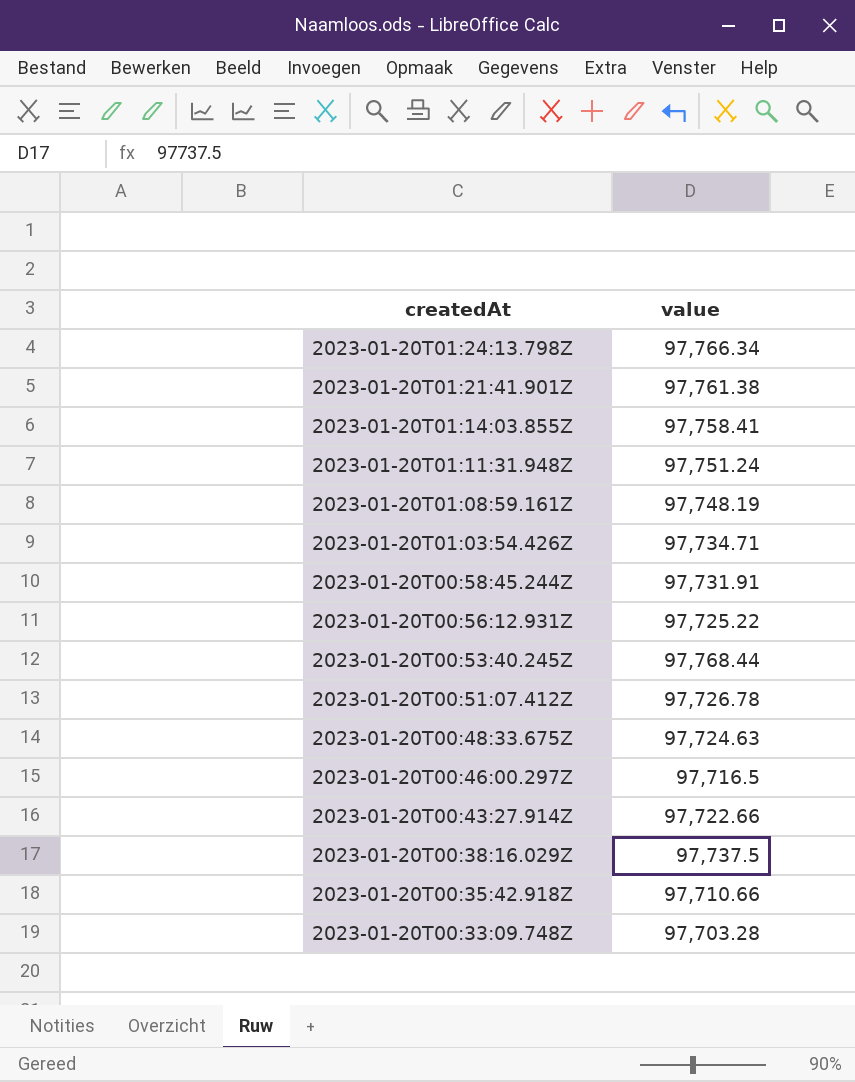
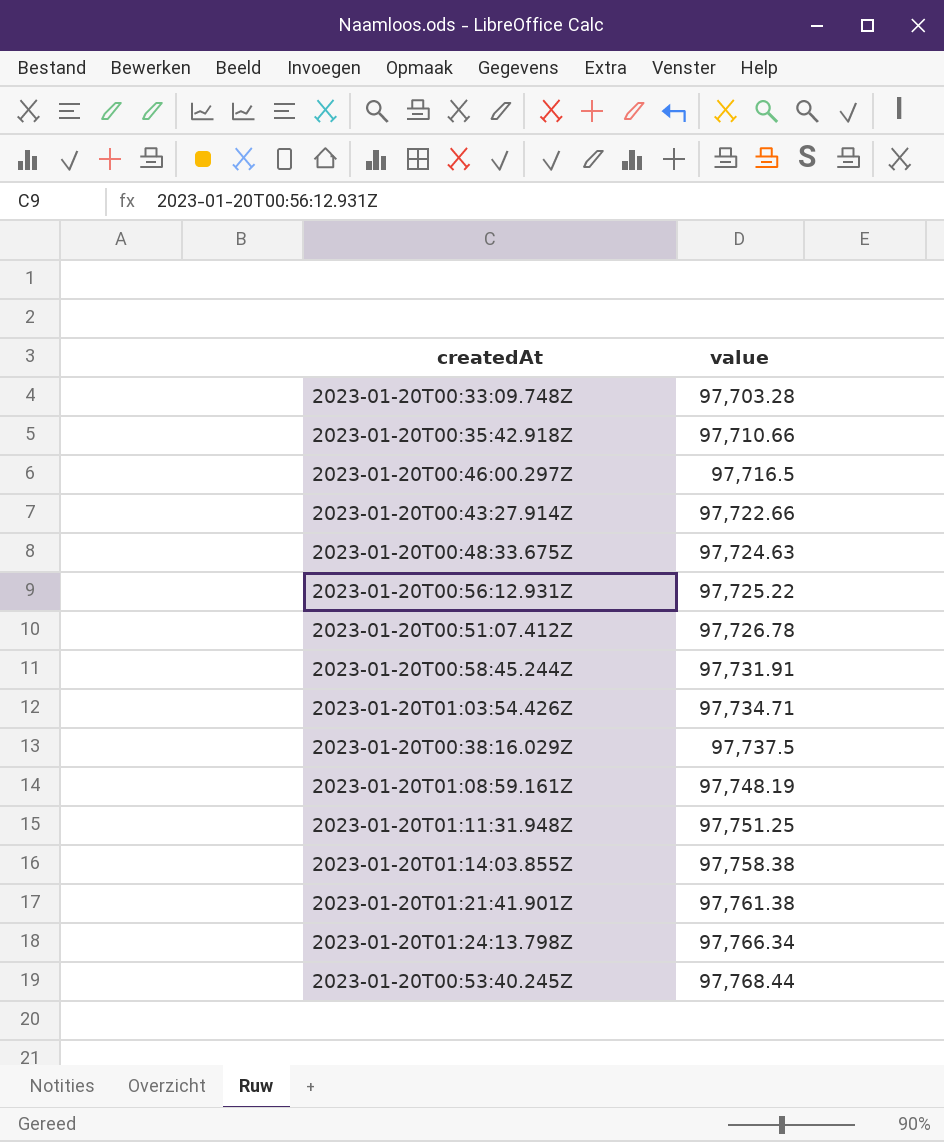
row order: createdAt descending -> value ascending
2023-01-20T01:11:31.948Z | value: 97,751.24 -> 97,751.25
2023-01-20T01:14:03.855Z | value: 97,758.41 -> 97,758.38

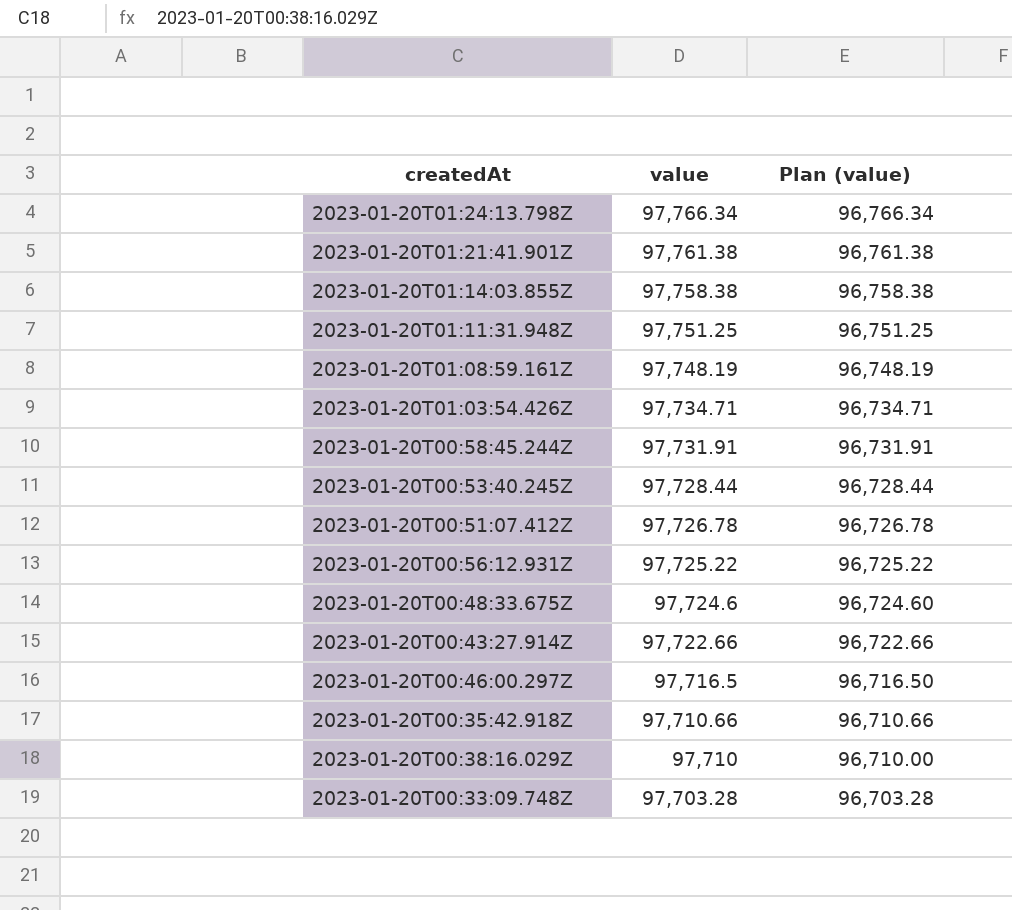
row order: value ascending -> value descending
column Plan (value) | formula: none -> [value] - 1000
2023-01-20T00:53:40.245Z | value: 97,768.44 -> 97,728.44
2023-01-20T00:48:33.675Z | value: 97,724.63 -> 97,724.6
2023-01-20T00:38:16.029Z | value: 97,737.5 -> 97,710

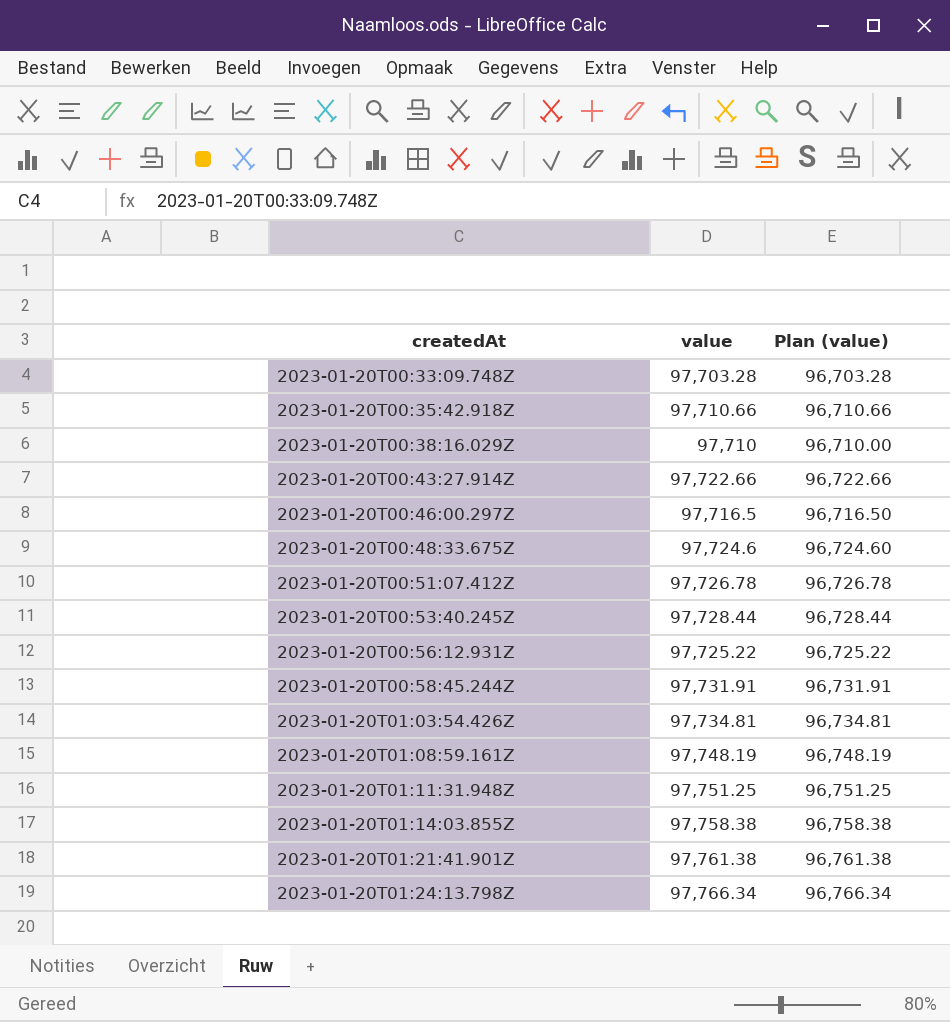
row order: value descending -> createdAt ascending
2023-01-20T01:03:54.426Z | value: 97,734.71 -> 97,734.81
2023-01-20T01:03:54.426Z | Plan (value): 96,734.71 -> 96,734.81

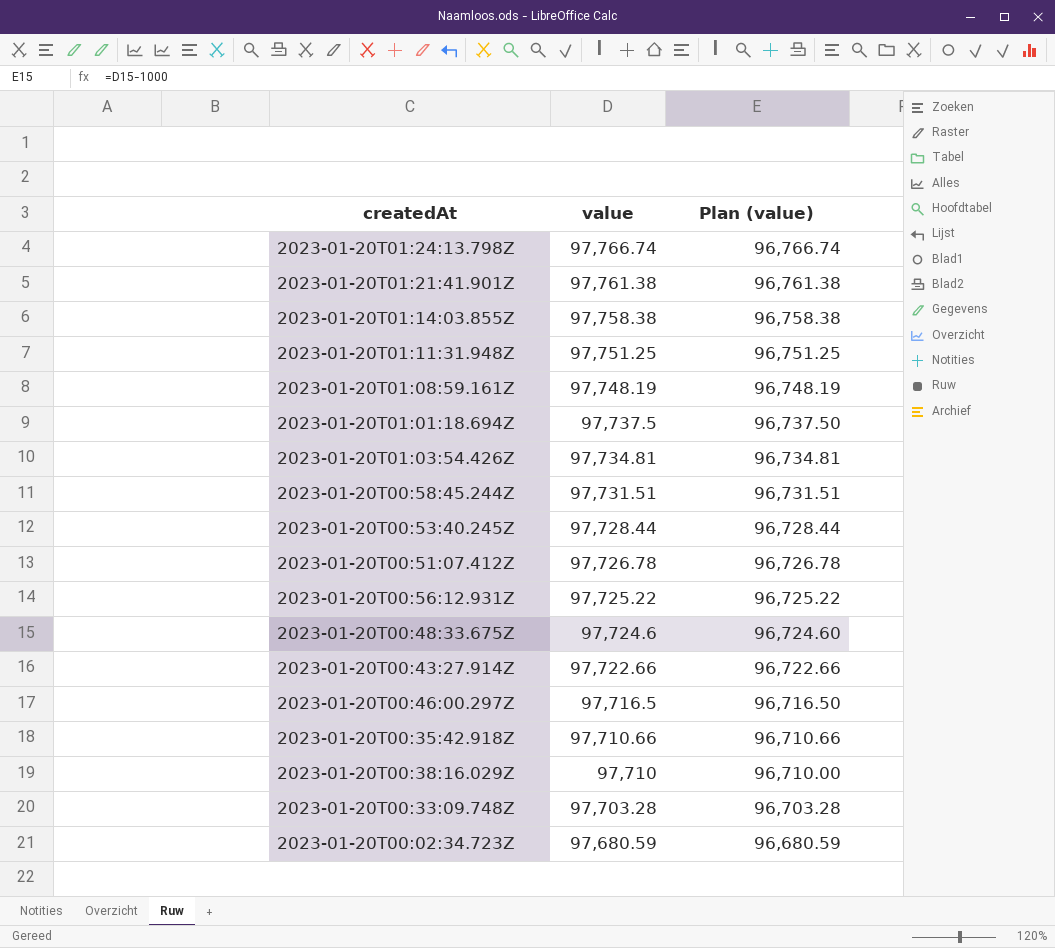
row order: createdAt ascending -> value descending
2023-01-20T01:24:13.798Z | value: 97,766.34 -> 97,766.74
2023-01-20T01:24:13.798Z | Plan (value): 96,766.34 -> 96,766.74
row 2023-01-20T01:01:18.694Z: none -> 97,737.5 | 96,737.50
2023-01-20T00:58:45.244Z | value: 97,731.91 -> 97,731.51
2023-01-20T00:58:45.244Z | Plan (value): 96,731.91 -> 96,731.51
row 2023-01-20T00:02:34.723Z: none -> 97,680.59 | 96,680.59

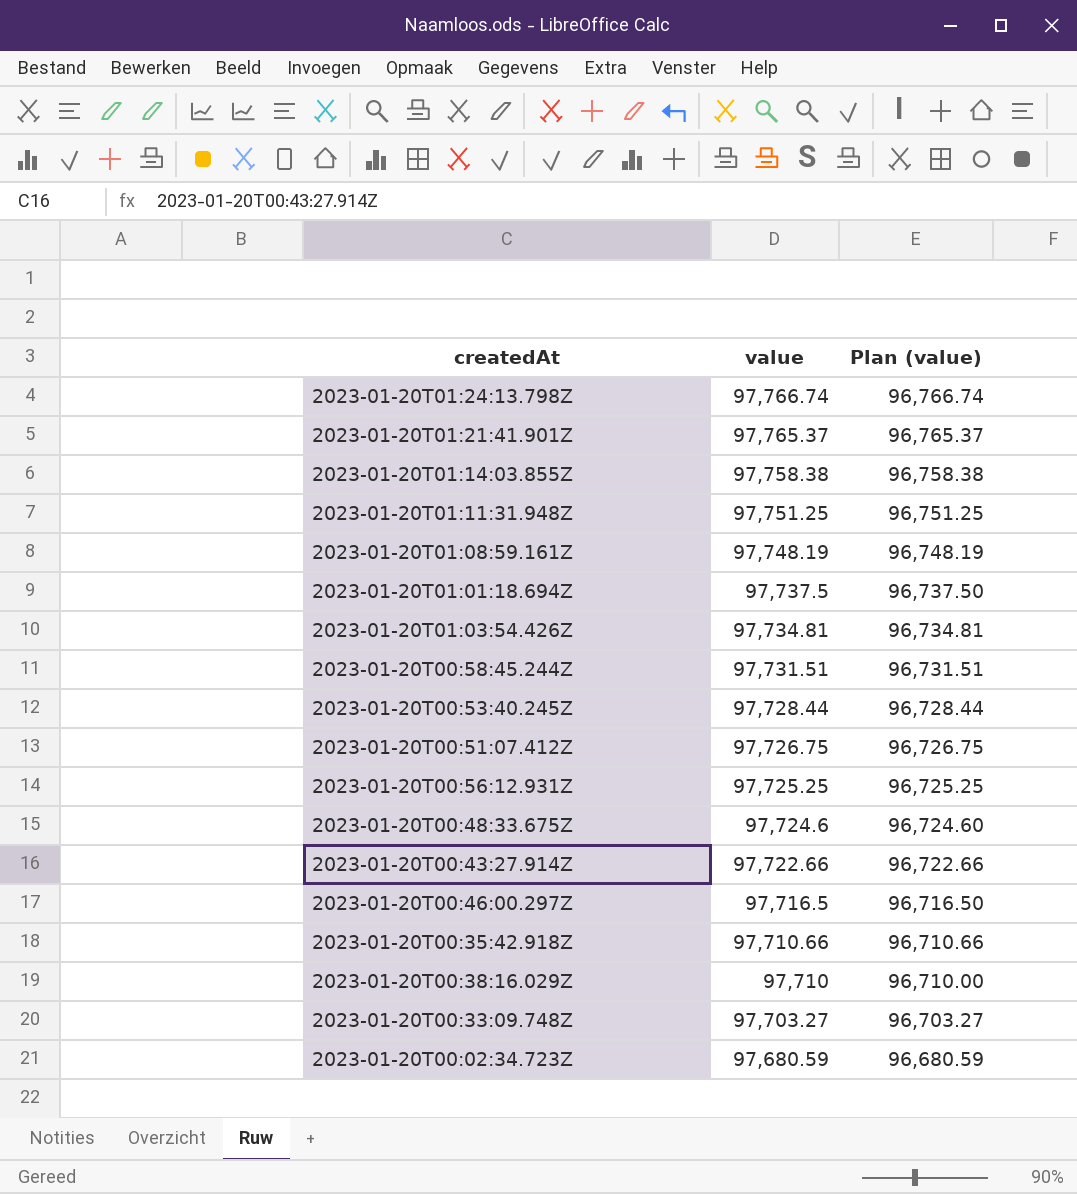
2023-01-20T01:21:41.901Z | value: 97,761.38 -> 97,765.37
2023-01-20T01:21:41.901Z | Plan (value): 96,761.38 -> 96,765.37
2023-01-20T00:51:07.412Z | value: 97,726.78 -> 97,726.75
2023-01-20T00:51:07.412Z | Plan (value): 96,726.78 -> 96,726.75
2023-01-20T00:56:12.931Z | value: 97,725.22 -> 97,725.25
2023-01-20T00:56:12.931Z | Plan (value): 96,725.22 -> 96,725.25
2023-01-20T00:33:09.748Z | value: 97,703.28 -> 97,703.27
2023-01-20T00:33:09.748Z | Plan (value): 96,703.28 -> 96,703.27

